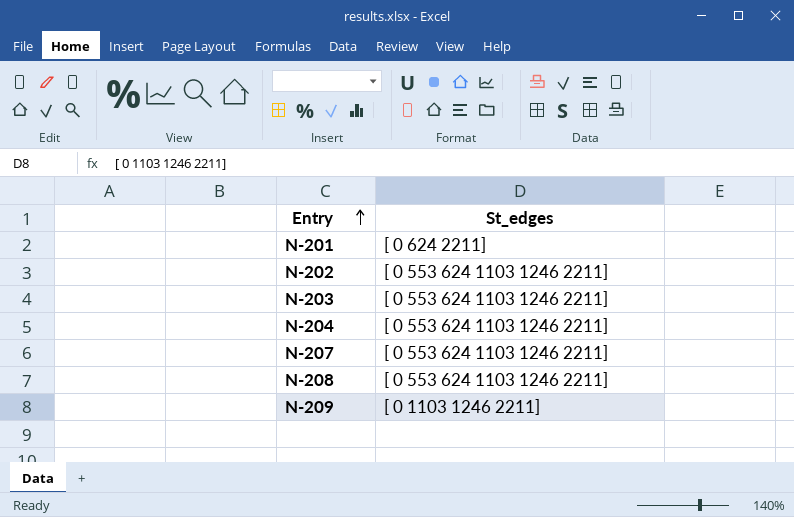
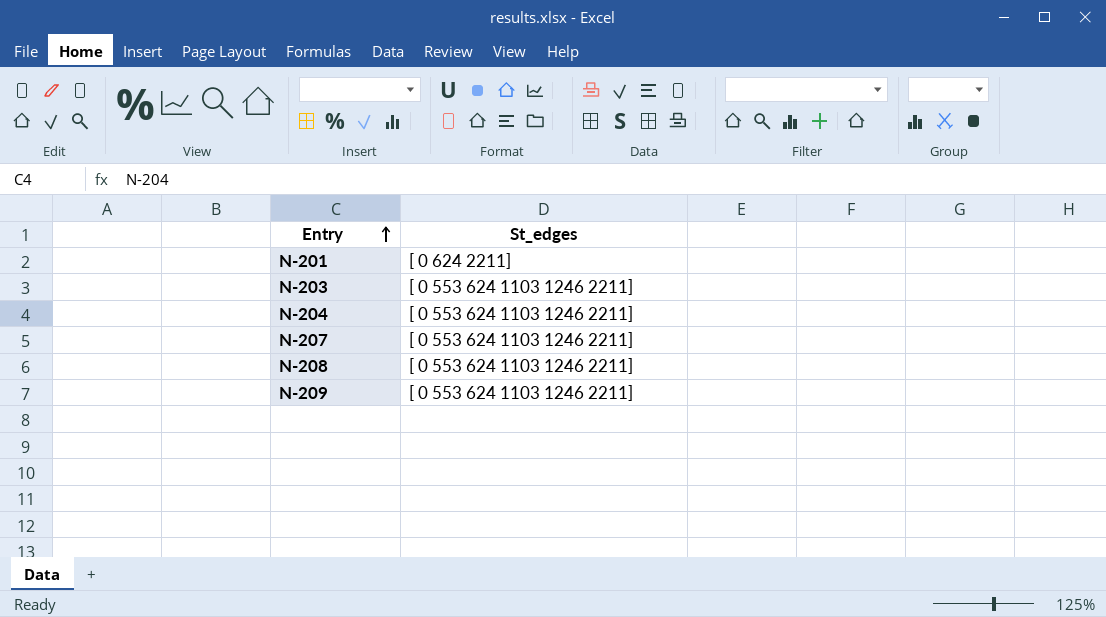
row N-202: [ 0 553 624 1103 1246 2211] -> none
N-209 | St_edges: [ 0 1103 1246 2211] -> [ 0 553 624 1103 1246 2211]

